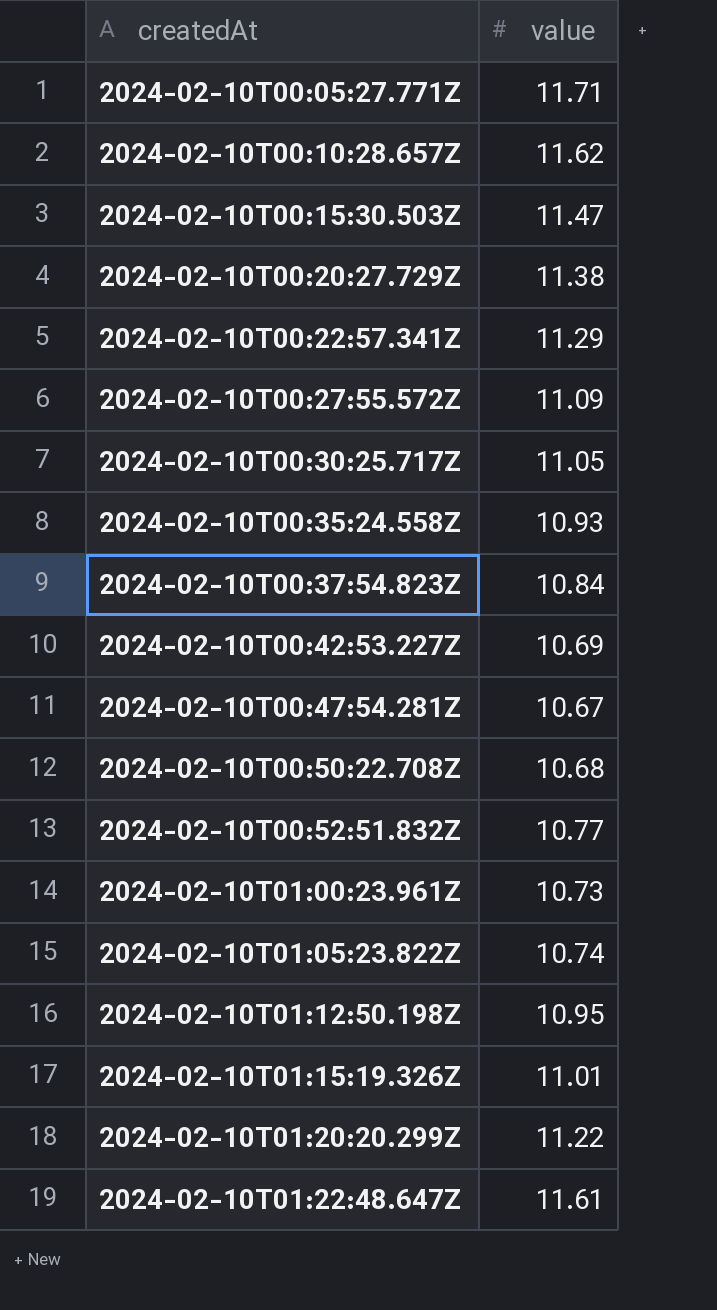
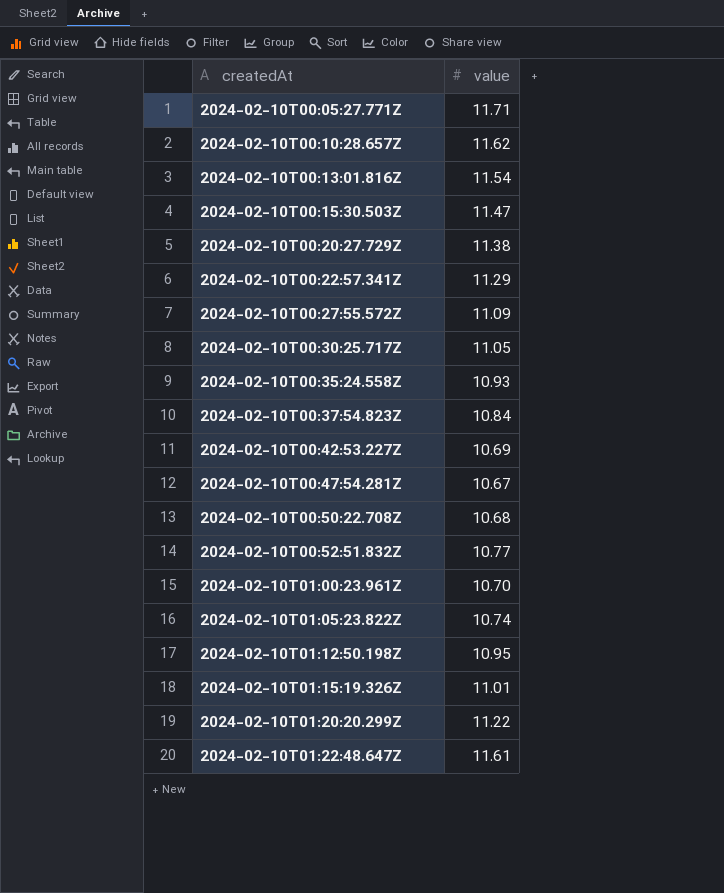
row 2024-02-10T00:13:01.816Z: none -> 11.54
2024-02-10T01:00:23.961Z | value: 10.73 -> 10.70

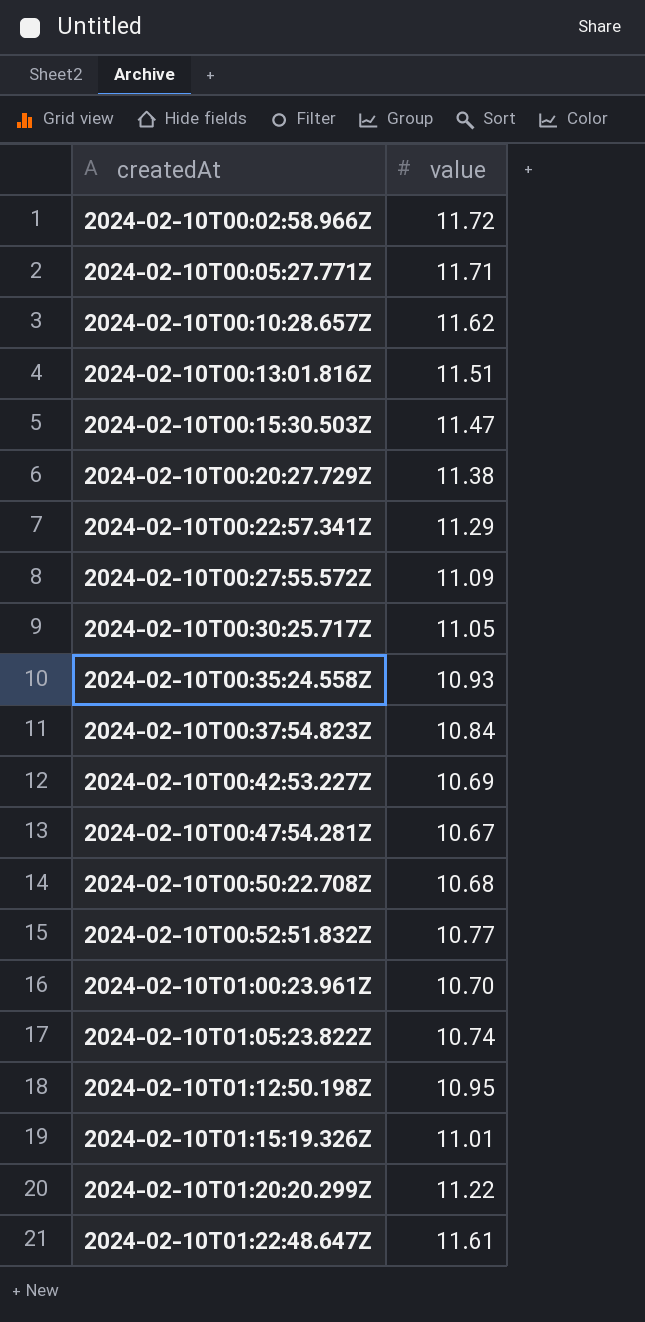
row 2024-02-10T00:02:58.966Z: none -> 11.72
2024-02-10T00:13:01.816Z | value: 11.54 -> 11.51

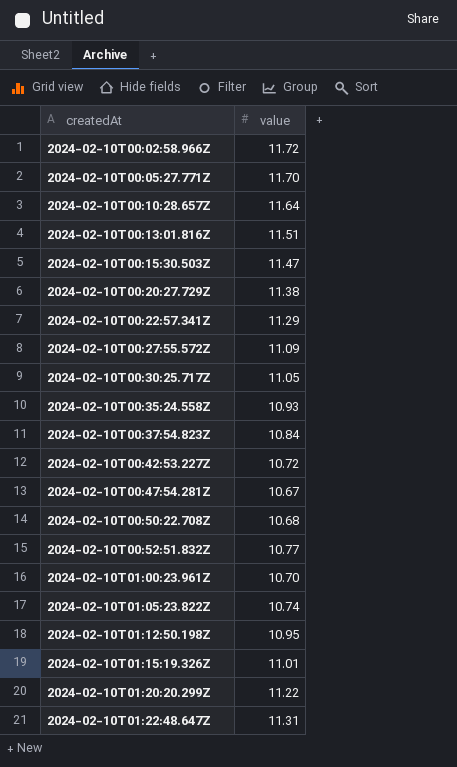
2024-02-10T00:05:27.771Z | value: 11.71 -> 11.70
2024-02-10T00:10:28.657Z | value: 11.62 -> 11.64
2024-02-10T00:42:53.227Z | value: 10.69 -> 10.72
2024-02-10T01:22:48.647Z | value: 11.61 -> 11.31

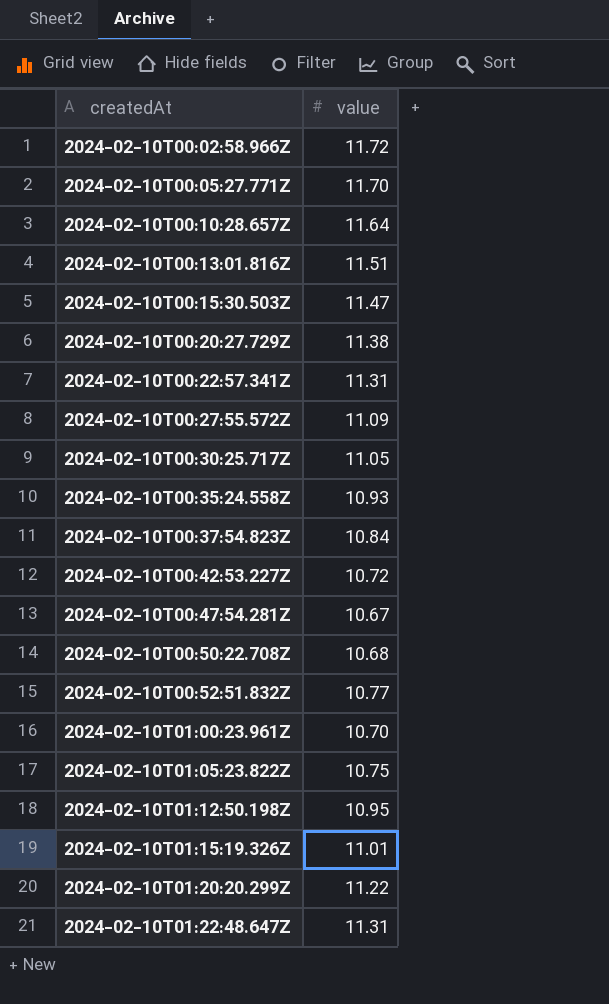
2024-02-10T00:22:57.341Z | value: 11.29 -> 11.31
2024-02-10T01:05:23.822Z | value: 10.74 -> 10.75

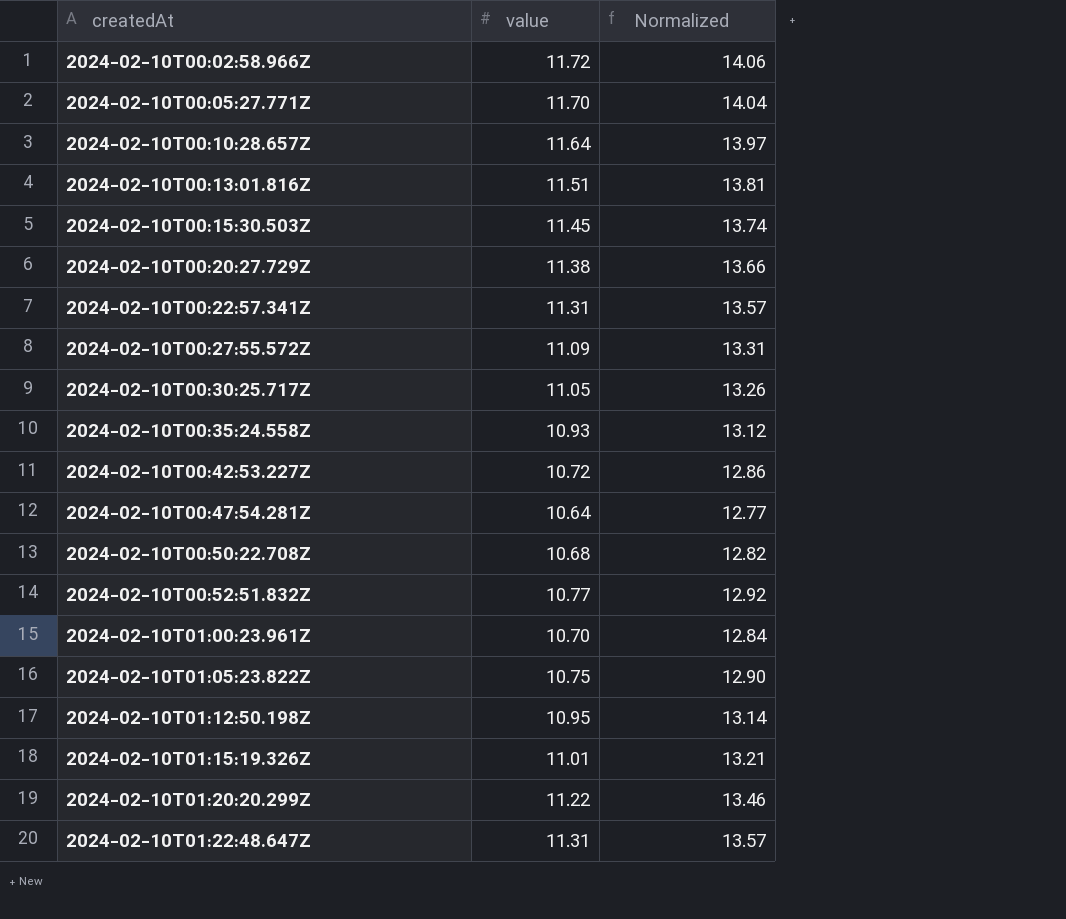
column Normalized | formula: none -> [value] * 1.2
row 2024-02-10T00:37:54.823Z: 10.84 -> none
2024-02-10T00:15:30.503Z | value: 11.47 -> 11.45
2024-02-10T00:47:54.281Z | value: 10.67 -> 10.64

